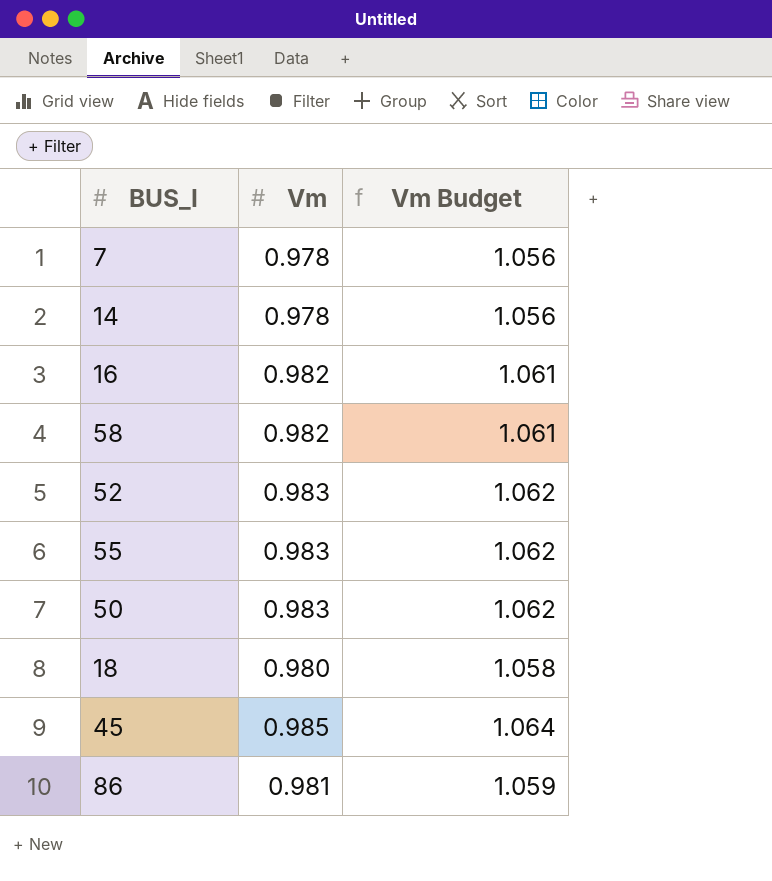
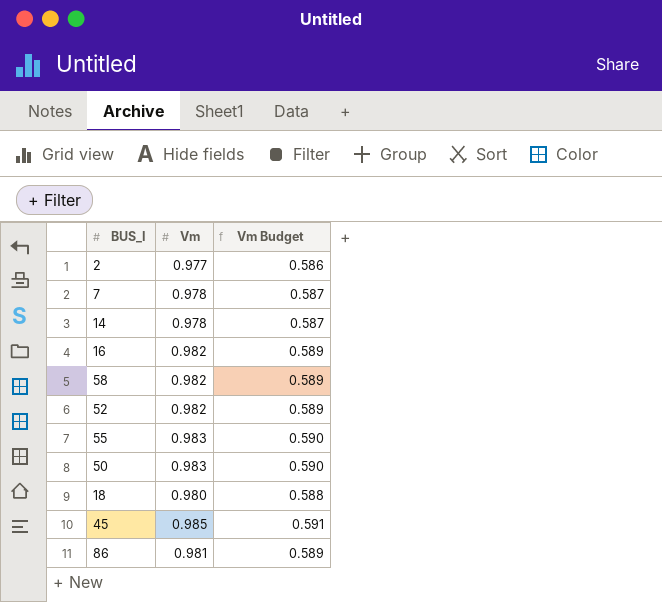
column Vm Budget | formula: [Vm] * 1.08 -> [Vm] * 0.6
row 2: none -> 0.977 | 0.586
52 | Vm: 0.983 -> 0.982

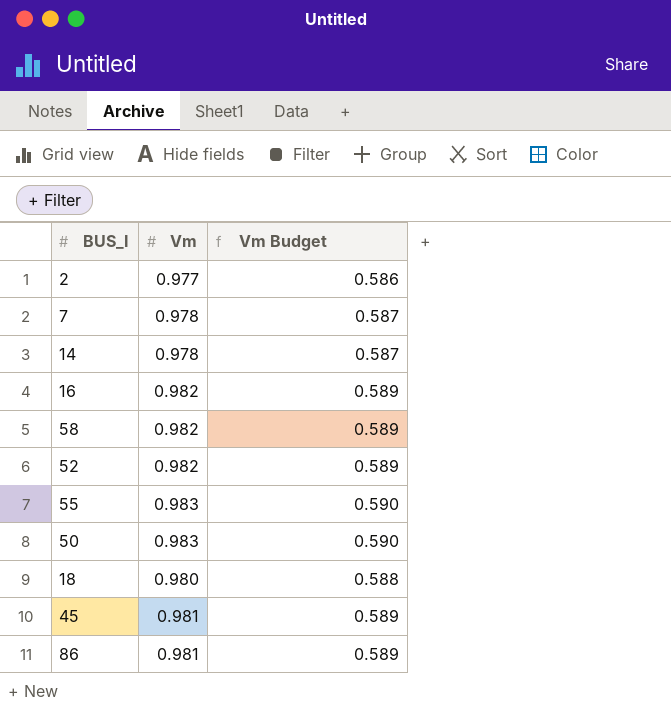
45 | Vm: 0.985 -> 0.981
45 | Vm Budget: 0.591 -> 0.589

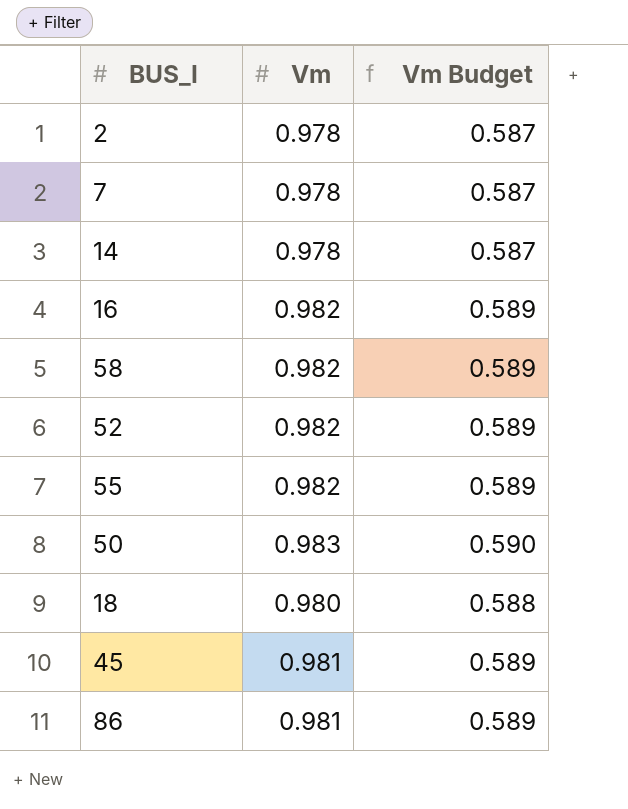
2 | Vm: 0.977 -> 0.978
2 | Vm Budget: 0.586 -> 0.587
55 | Vm: 0.983 -> 0.982
55 | Vm Budget: 0.590 -> 0.589

